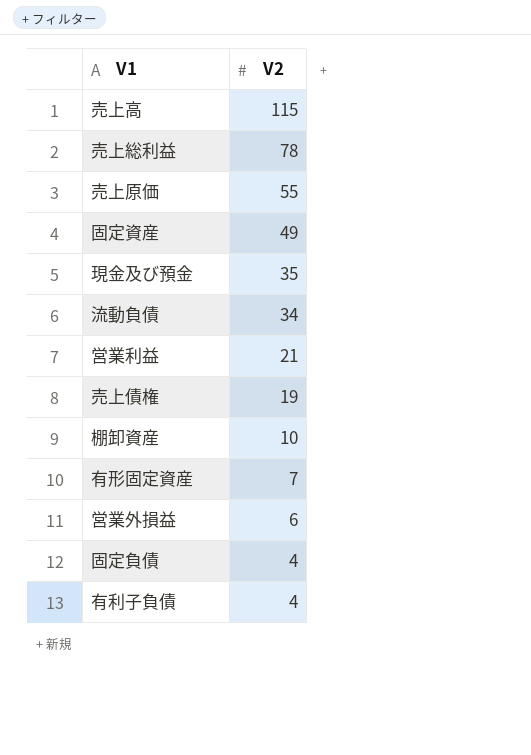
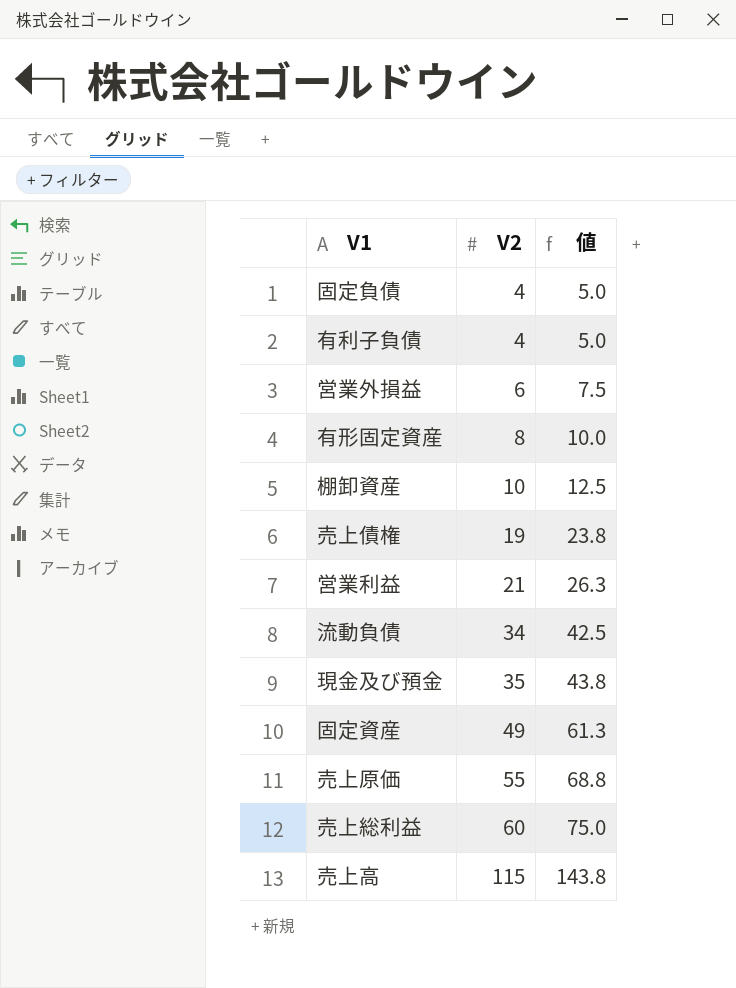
row order: V2 descending -> V2 ascending
column 値 | formula: none -> [V2] * 1.25
有形固定資産 | V2: 7 -> 8
売上総利益 | V2: 78 -> 60

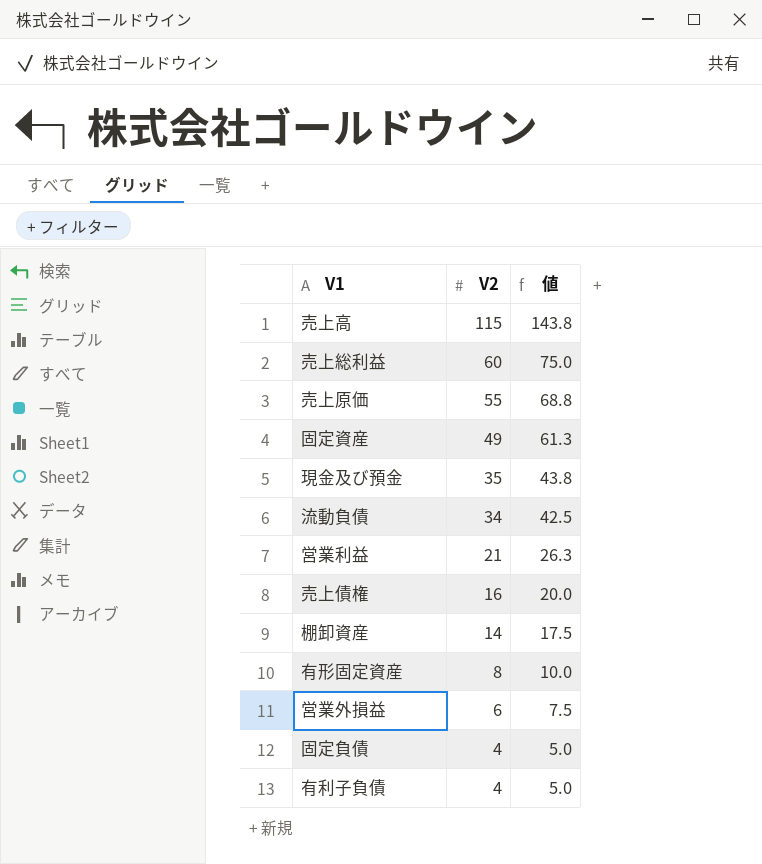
row order: V2 ascending -> V2 descending
売上債権 | V2: 19 -> 16
売上債権 | 値: 23.8 -> 20.0
棚卸資産 | V2: 10 -> 14
棚卸資産 | 値: 12.5 -> 17.5

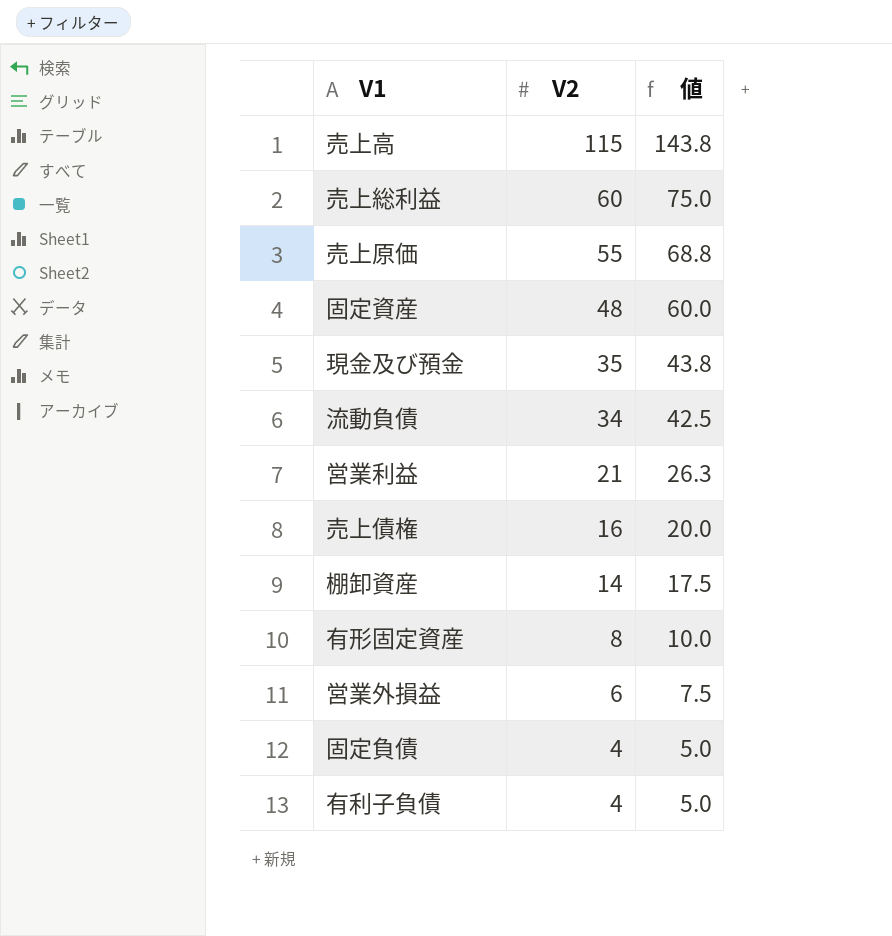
固定資産 | V2: 49 -> 48
固定資産 | 値: 61.3 -> 60.0

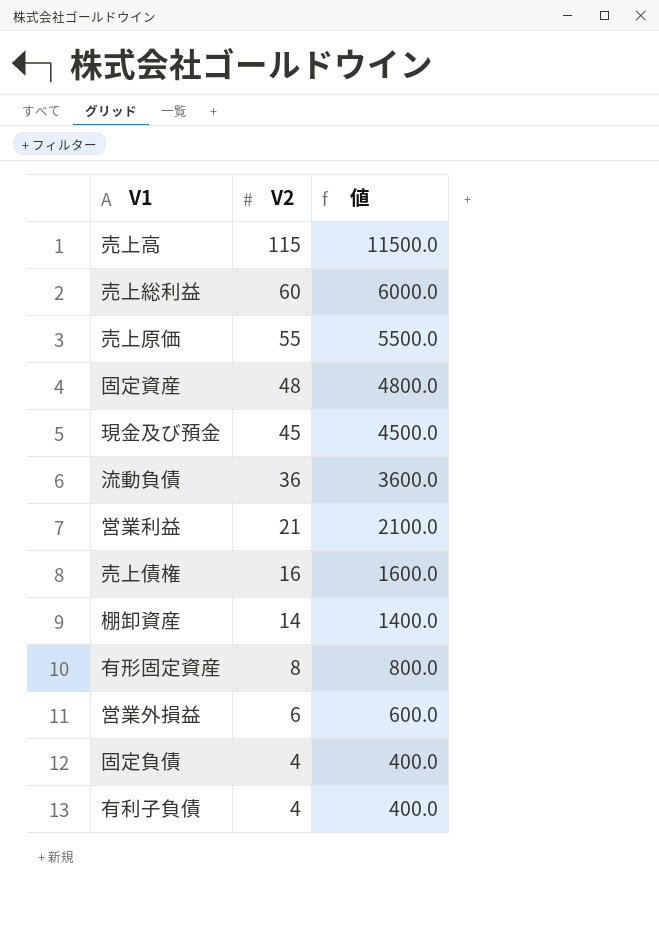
column 値 | formula: [V2] * 1.25 -> [V2] * 100
現金及び預金 | V2: 35 -> 45
流動負債 | V2: 34 -> 36

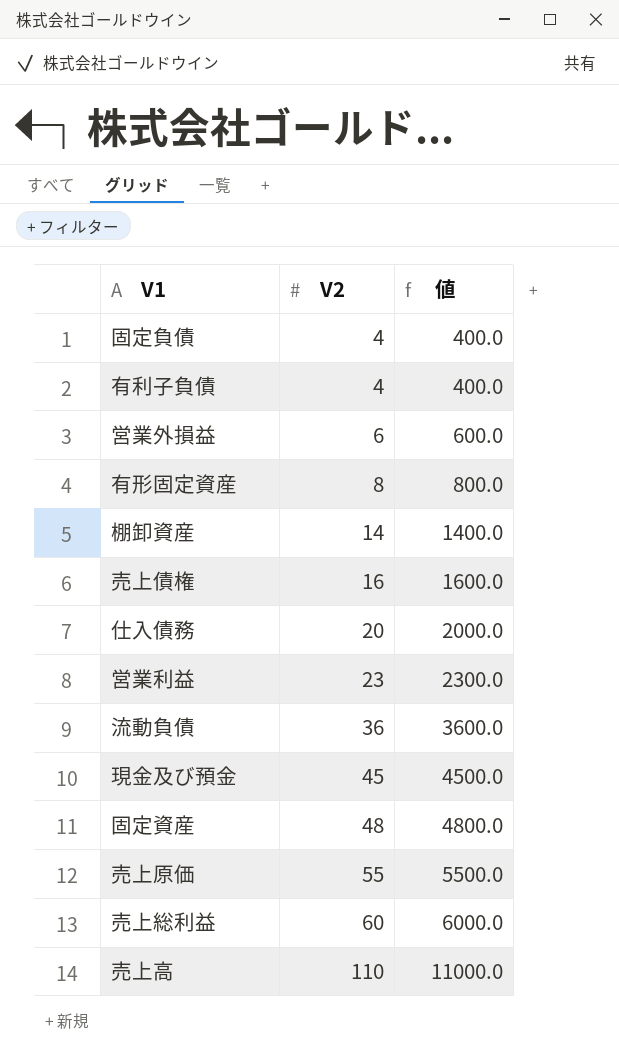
row order: V2 descending -> V2 ascending
row 仕入債務: none -> 20 | 2000.0
営業利益 | V2: 21 -> 23
営業利益 | 値: 2100.0 -> 2300.0
売上高 | V2: 115 -> 110
売上高 | 値: 11500.0 -> 11000.0

